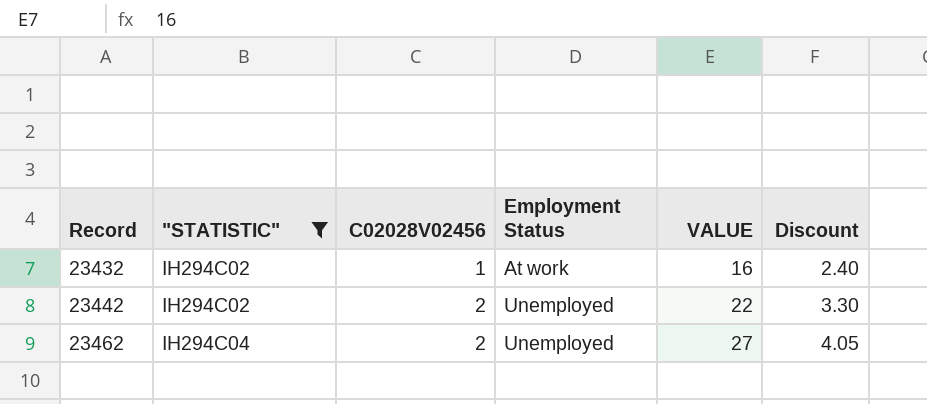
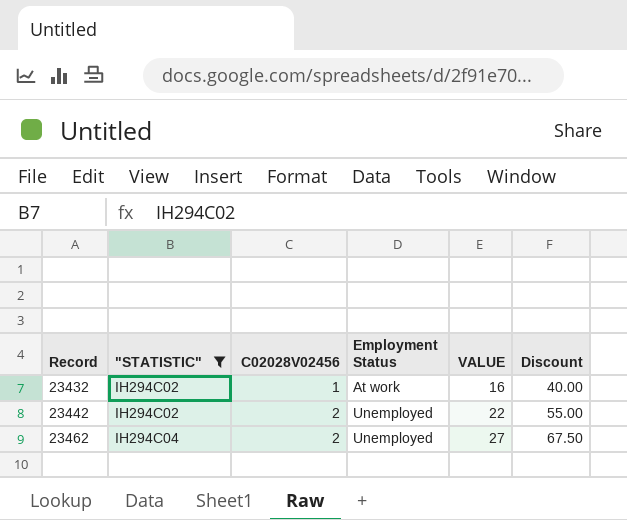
column Discount | formula: [VALUE] * 0.15 -> [VALUE] * 2.5

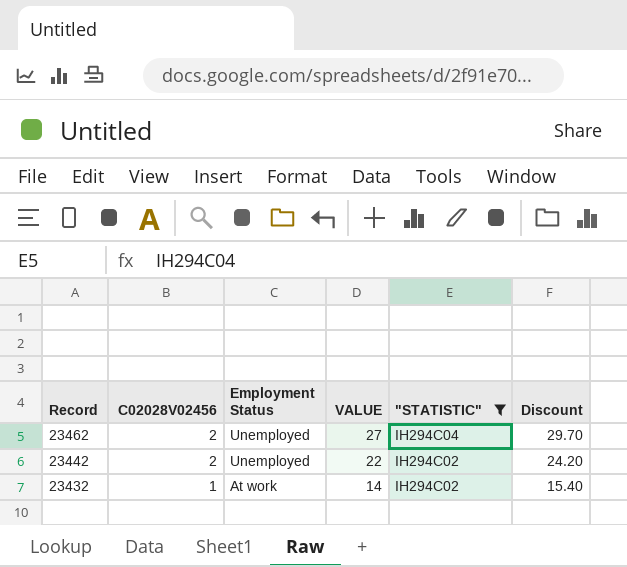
row order: Record ascending -> Record descending
column "STATISTIC" | position: 2 -> 5
column Discount | formula: [VALUE] * 2.5 -> [VALUE] * 1.1
23432 | VALUE: 16 -> 14

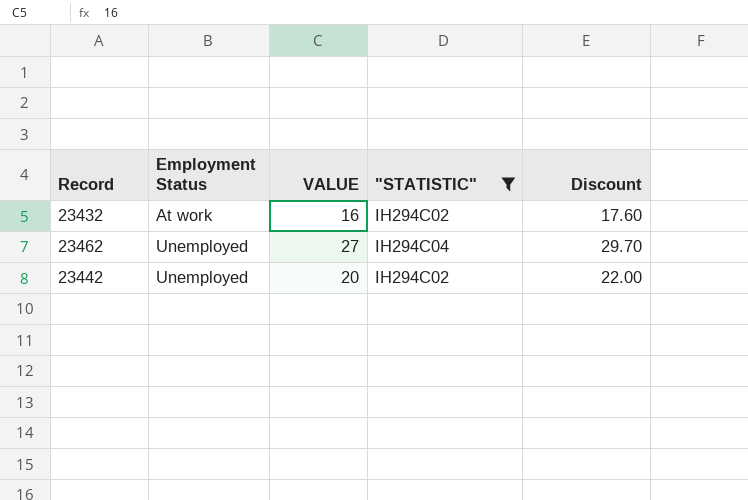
row order: Record descending -> Employment Status ascending
column C02028V02456 | position: 2 -> none
23432 | VALUE: 14 -> 16
23432 | Discount: 15.40 -> 17.60
23442 | VALUE: 22 -> 20
23442 | Discount: 24.20 -> 22.00

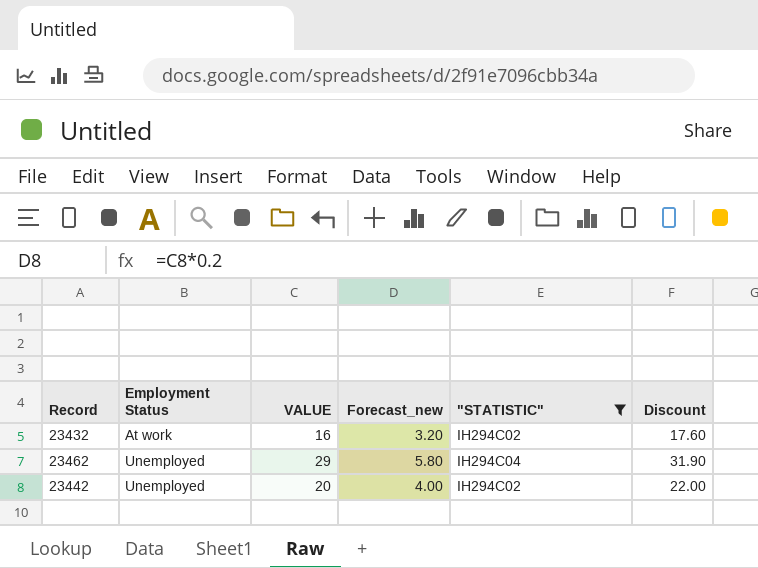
column Forecast_new | formula: none -> [VALUE] * 0.2
23462 | VALUE: 27 -> 29
23462 | Discount: 29.70 -> 31.90

